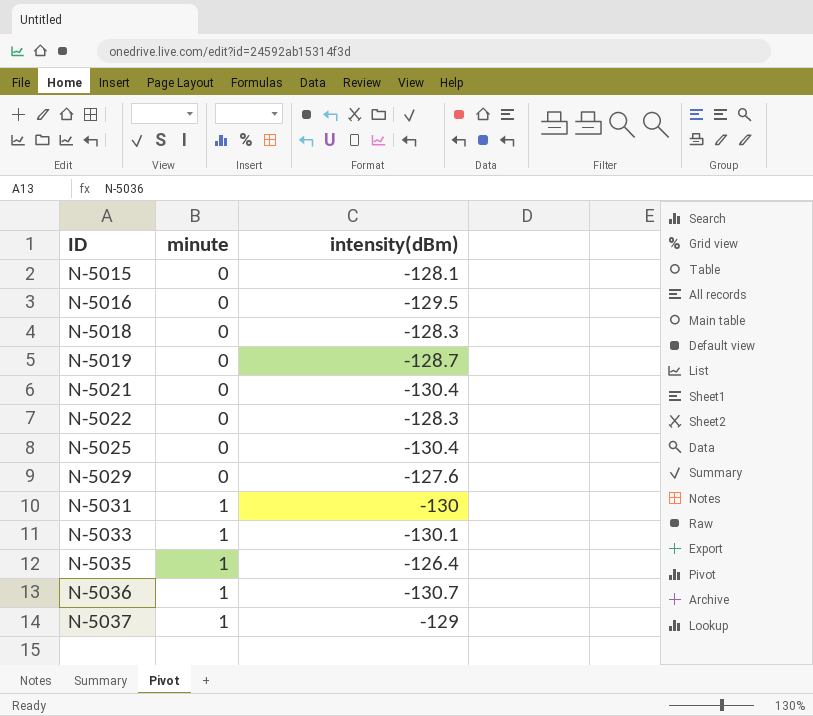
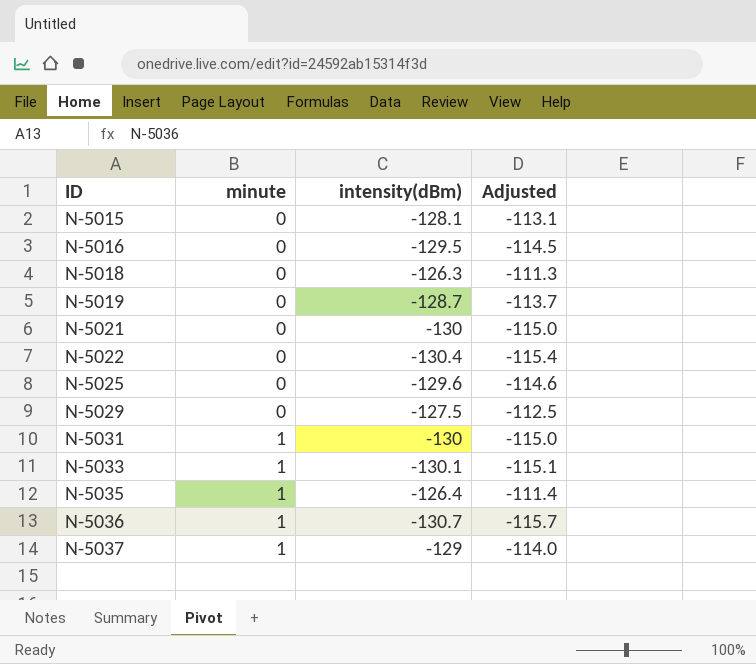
column Adjusted | formula: none -> [intensity(dBm)] + 15
N-5018 | intensity(dBm): -128.3 -> -126.3
N-5021 | intensity(dBm): -130.4 -> -130
N-5022 | intensity(dBm): -128.3 -> -130.4
N-5025 | intensity(dBm): -130.4 -> -129.6
N-5029 | intensity(dBm): -127.6 -> -127.5

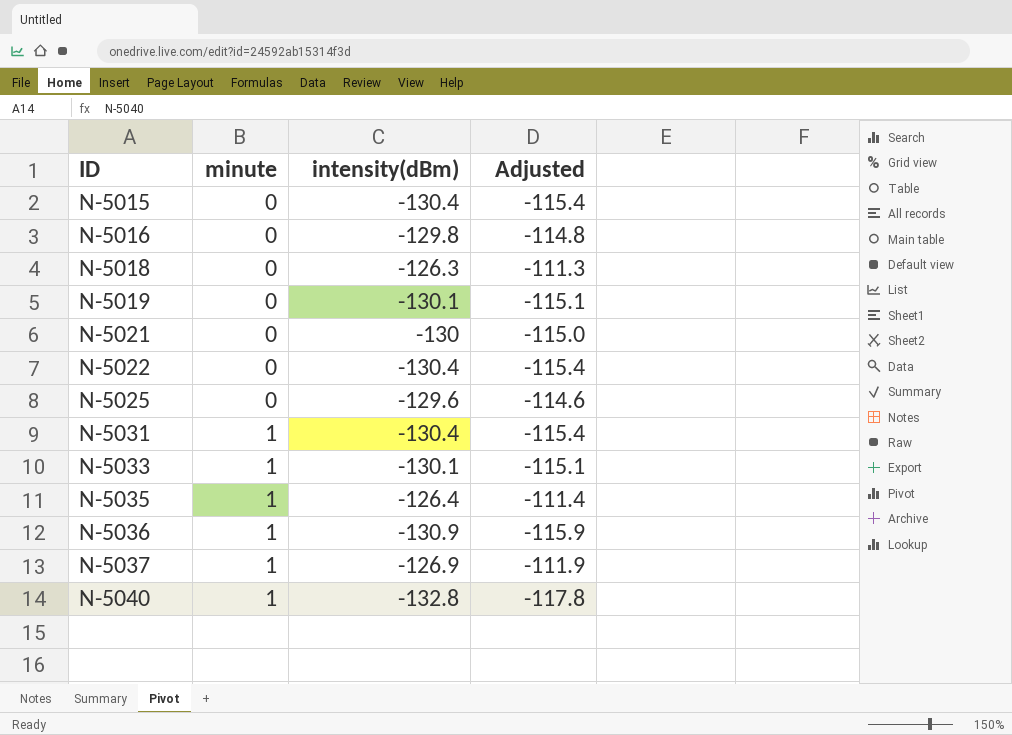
row N-5029: 0 | -127.5 | -112.5 -> none
N-5015 | intensity(dBm): -128.1 -> -130.4
N-5015 | Adjusted: -113.1 -> -115.4
N-5016 | intensity(dBm): -129.5 -> -129.8
N-5016 | Adjusted: -114.5 -> -114.8
N-5019 | intensity(dBm): -128.7 -> -130.1
N-5019 | Adjusted: -113.7 -> -115.1
N-5031 | intensity(dBm): -130 -> -130.4
N-5031 | Adjusted: -115.0 -> -115.4
N-5036 | intensity(dBm): -130.7 -> -130.9
N-5036 | Adjusted: -115.7 -> -115.9
N-5037 | intensity(dBm): -129 -> -126.9
N-5037 | Adjusted: -114.0 -> -111.9
row N-5040: none -> 1 | -132.8 | -117.8

